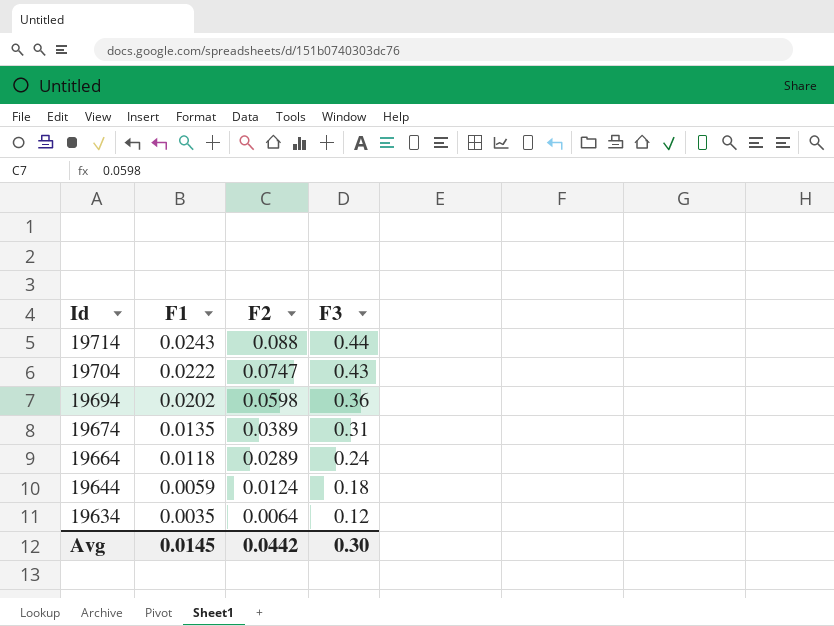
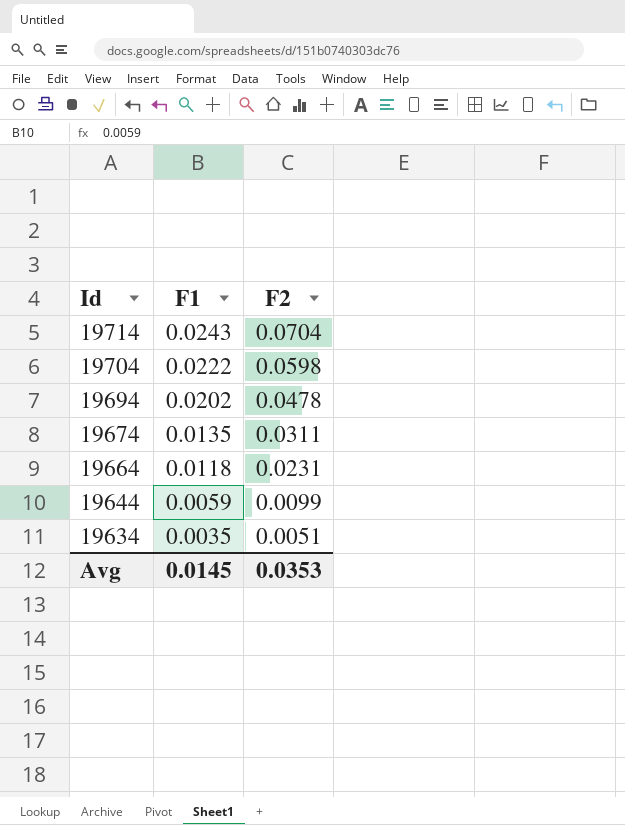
column F3 | position: 4 -> none
19714 | F2: 0.088 -> 0.0704
19704 | F2: 0.0747 -> 0.0598
19694 | F2: 0.0598 -> 0.0478
19674 | F2: 0.0389 -> 0.0311
19664 | F2: 0.0289 -> 0.0231
19644 | F2: 0.0124 -> 0.0099
19634 | F2: 0.0064 -> 0.0051
Avg | F2: 0.0442 -> 0.0353

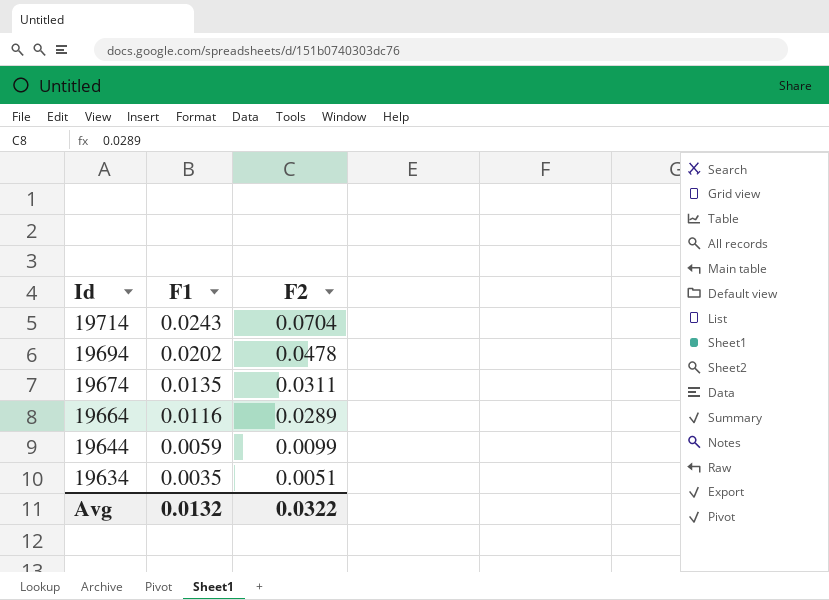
row 19704: 0.0222 | 0.0598 -> none
19664 | F1: 0.0118 -> 0.0116
19664 | F2: 0.0231 -> 0.0289
Avg | F1: 0.0145 -> 0.0132
Avg | F2: 0.0353 -> 0.0322

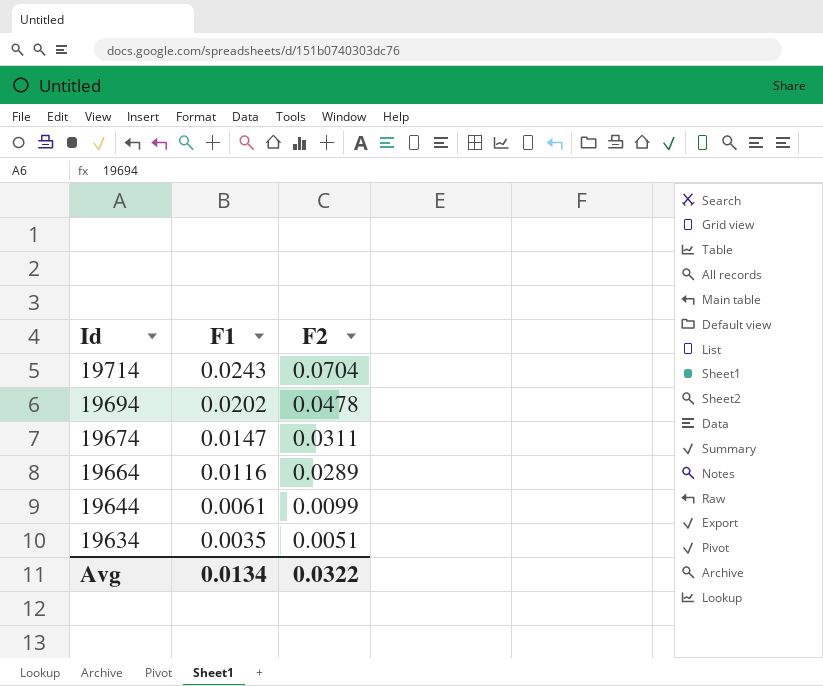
19674 | F1: 0.0135 -> 0.0147
19644 | F1: 0.0059 -> 0.0061
Avg | F1: 0.0132 -> 0.0134

